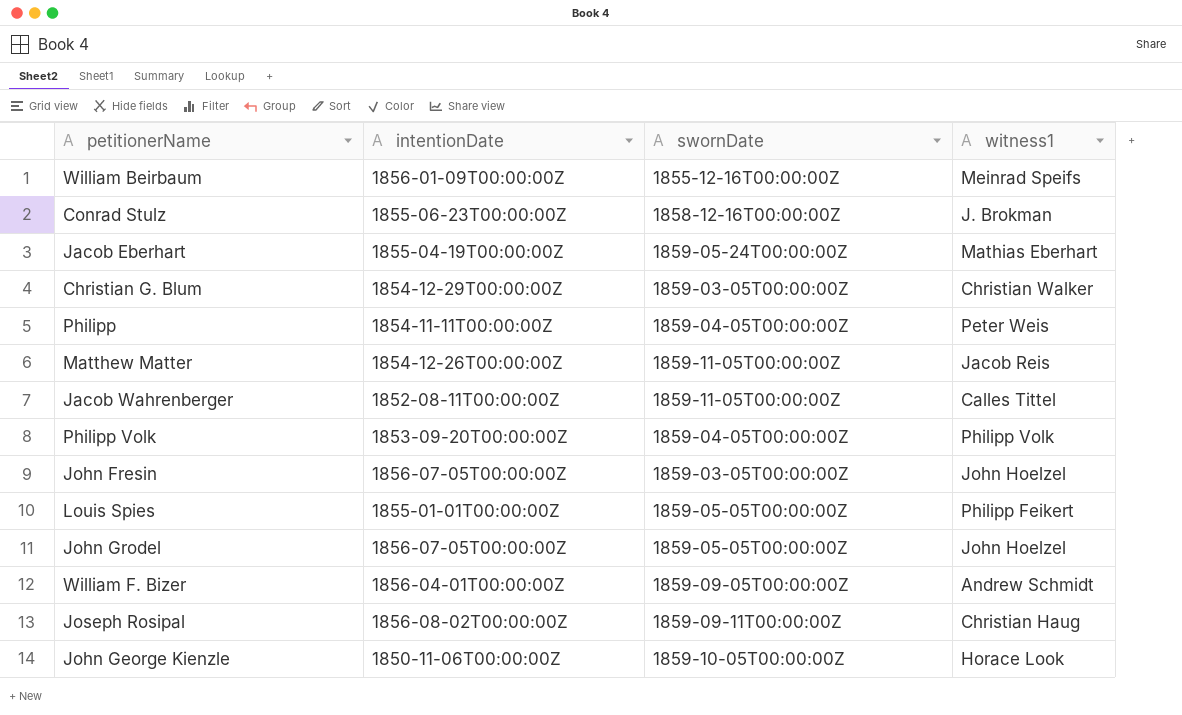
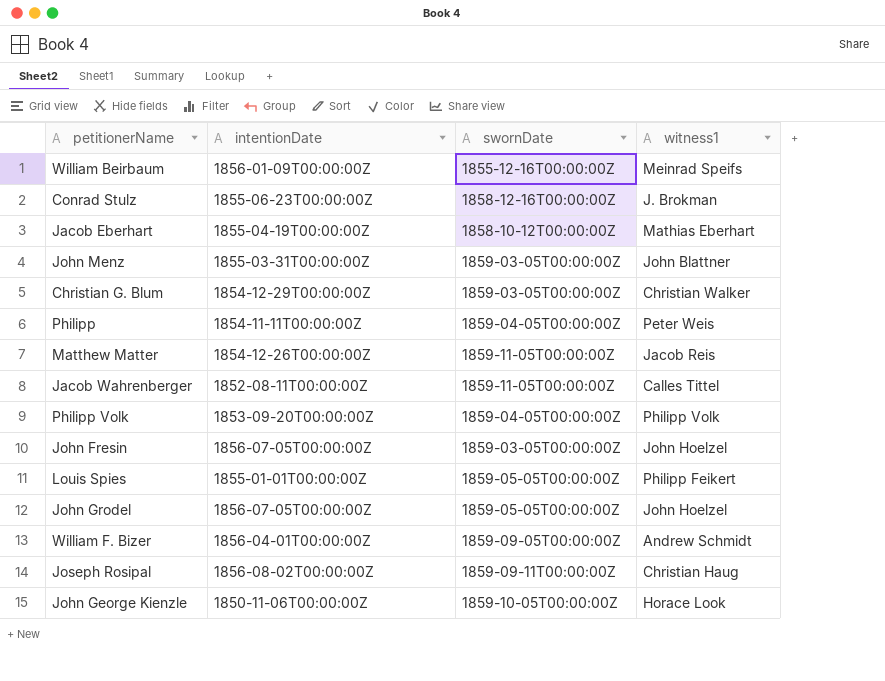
Jacob Eberhart | swornDate: 1859-05-24T00:00:00Z -> 1858-10-12T00:00:00Z
row John Menz: none -> 1855-03-31T00:00:00Z | 1859-03-05T00:00:00Z | John Blattner

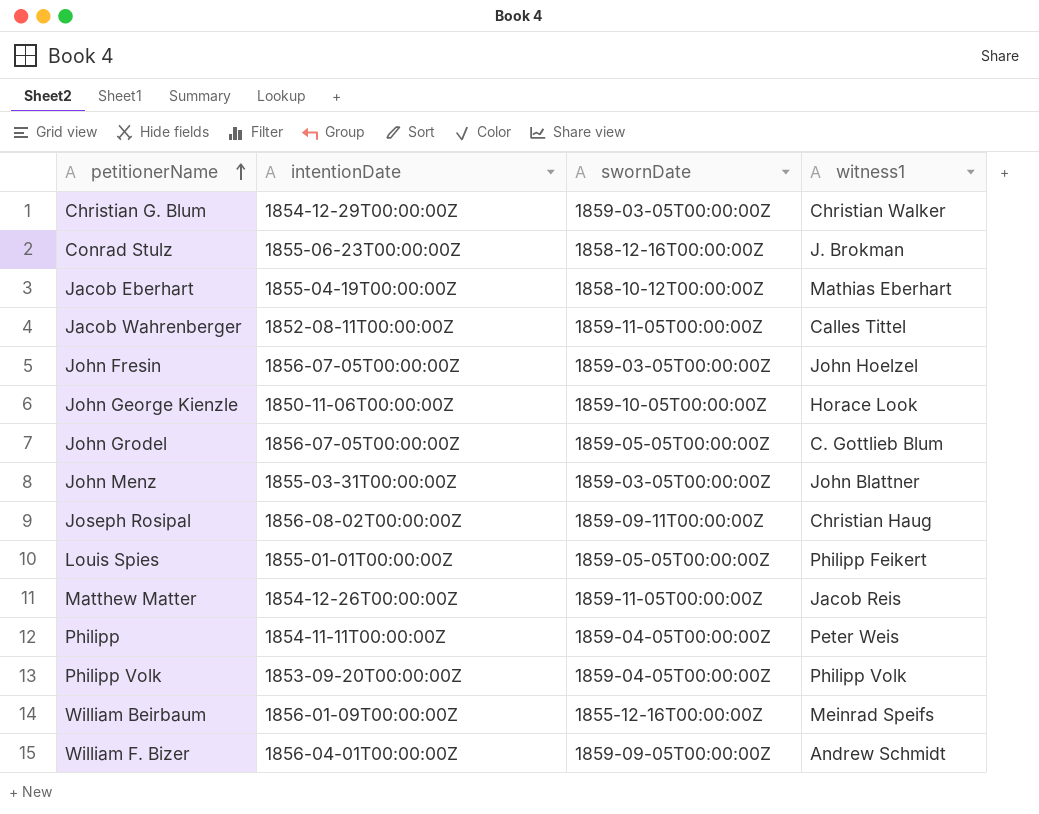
row order: none -> petitionerName ascending
John Grodel | witness1: John Hoelzel -> C. Gottlieb Blum

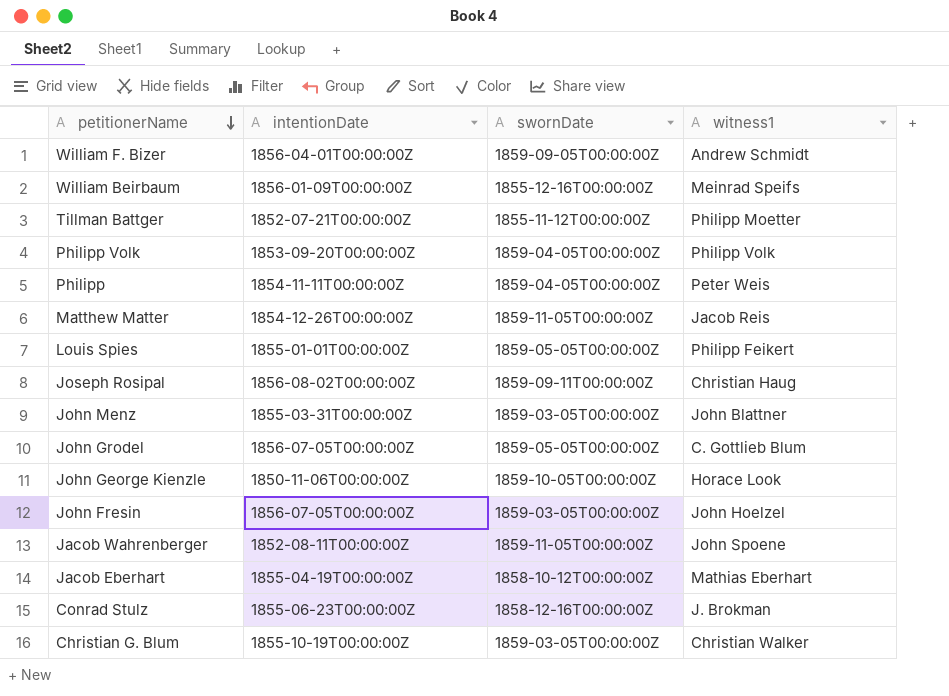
row order: petitionerName ascending -> petitionerName descending
row Tillman Battger: none -> 1852-07-21T00:00:00Z | 1855-11-12T00:00:00Z | Philipp Moetter
Jacob Wahrenberger | witness1: Calles Tittel -> John Spoene
Christian G. Blum | intentionDate: 1854-12-29T00:00:00Z -> 1855-10-19T00:00:00Z

